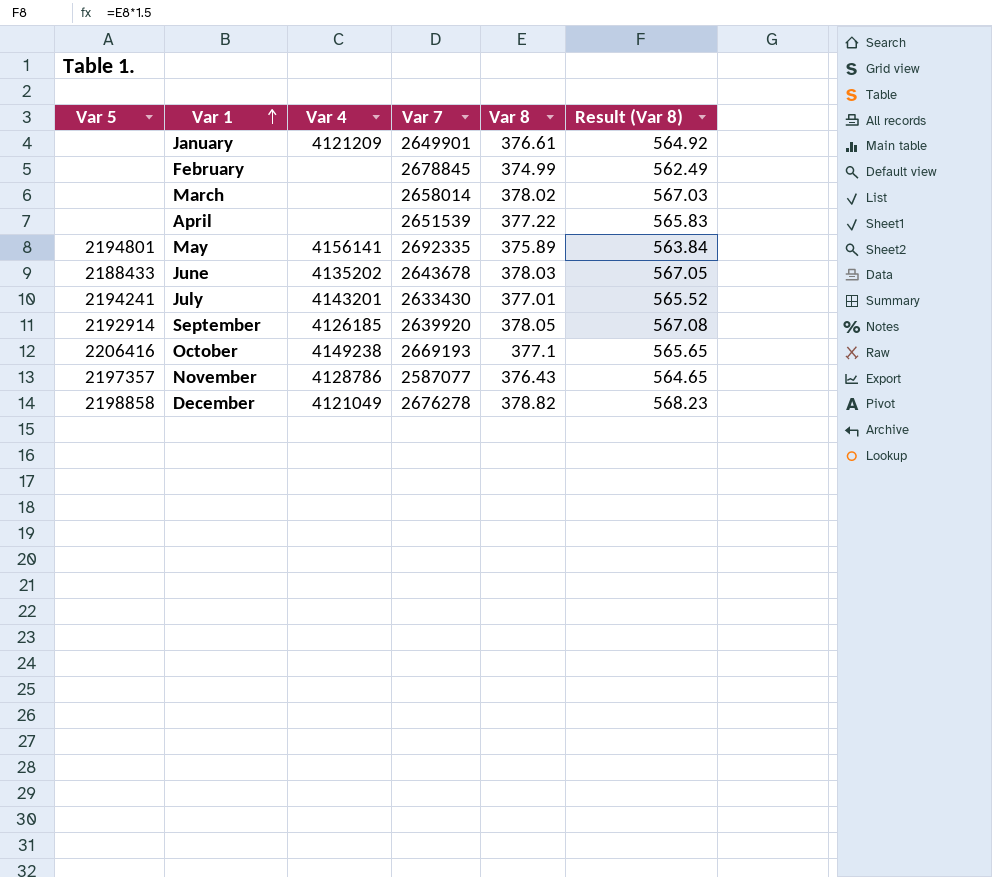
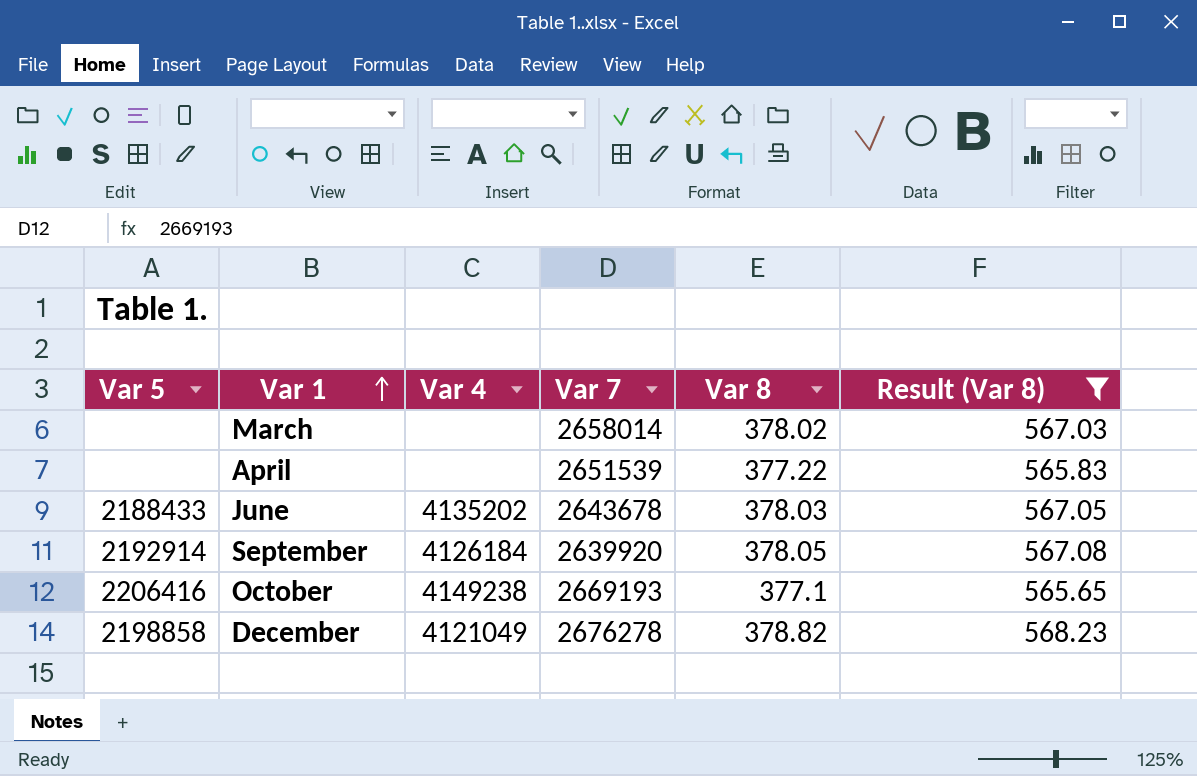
filter: none -> Result (Var 8) >= 565.65
September | Var 4: 4126185 -> 4126184

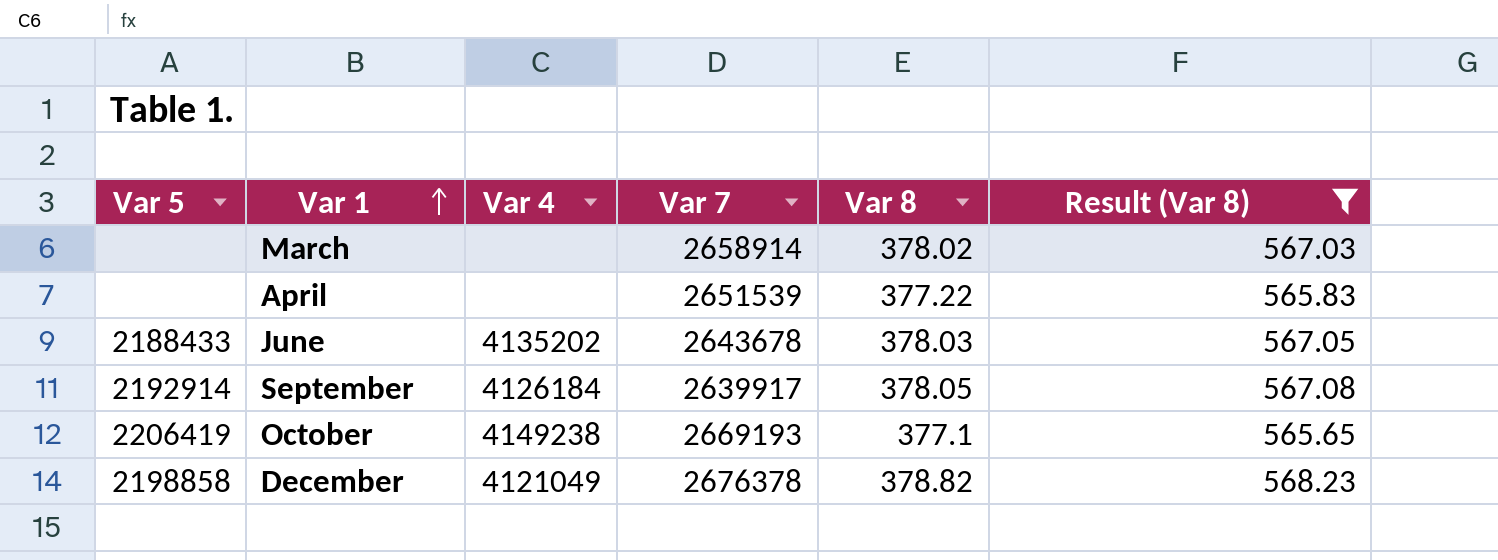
March | Var 7: 2658014 -> 2658914
September | Var 7: 2639920 -> 2639917
October | Var 5: 2206416 -> 2206419
December | Var 7: 2676278 -> 2676378

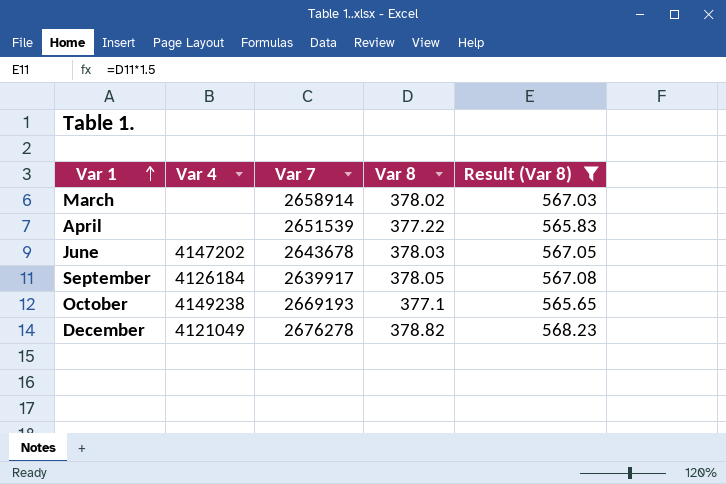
column Var 5 | position: 1 -> none
June | Var 4: 4135202 -> 4147202
December | Var 7: 2676378 -> 2676278

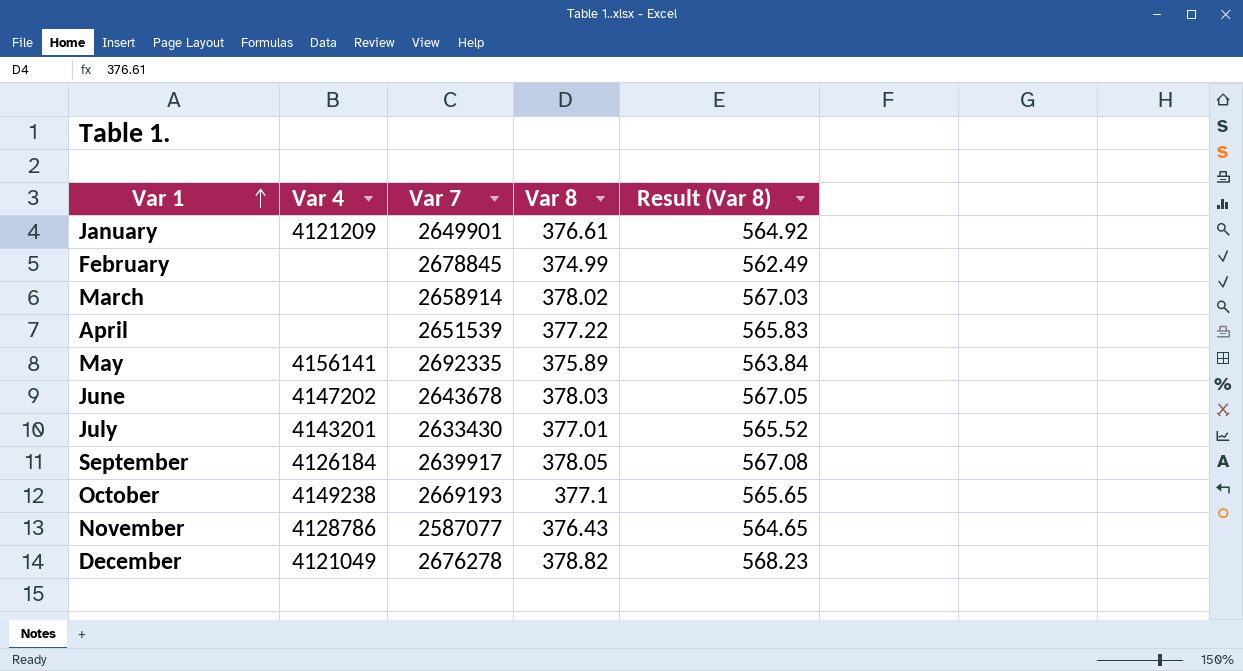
filter: Result (Var 8) >= 565.65 -> none

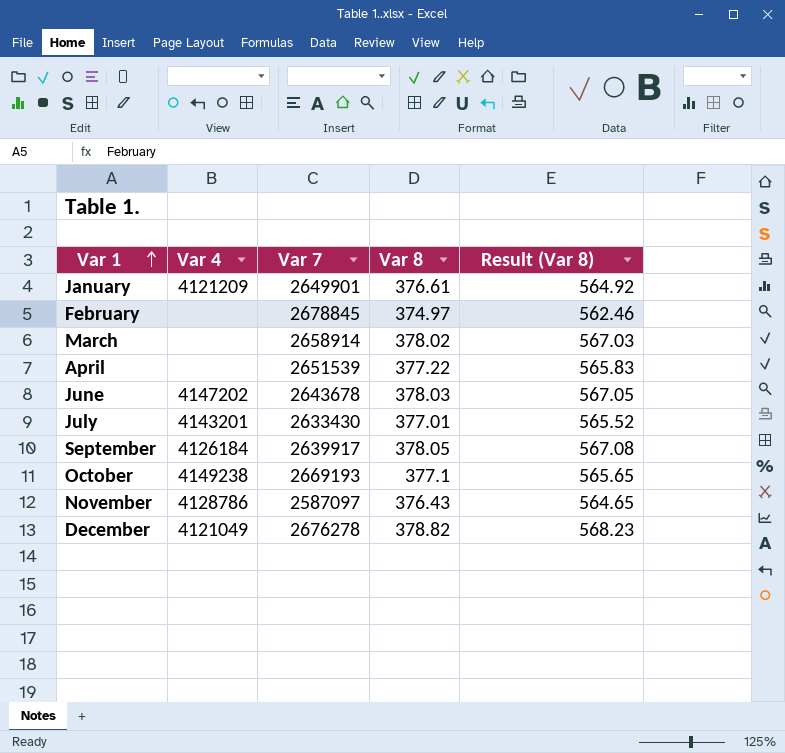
row May: 4156141 | 2692335 | 375.89 | 563.84 -> none
February | Var 8: 374.99 -> 374.97
February | Result (Var 8): 562.49 -> 562.46
November | Var 7: 2587077 -> 2587097

